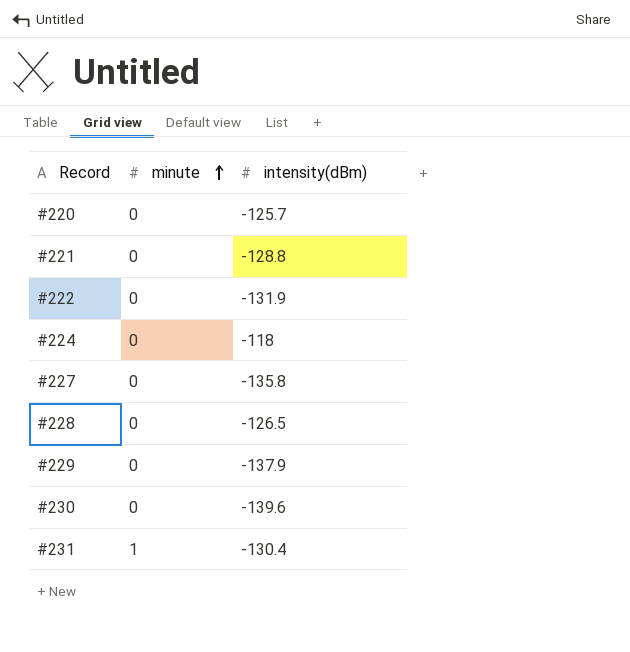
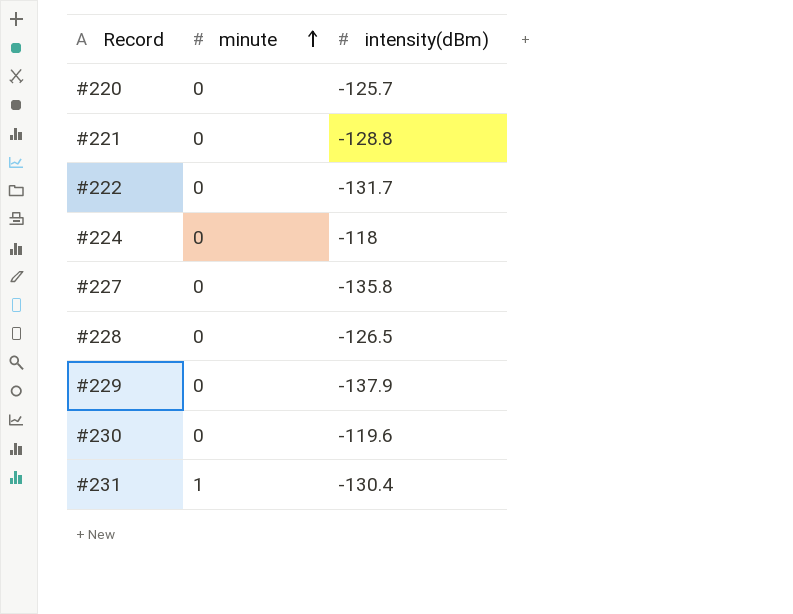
#222 | intensity(dBm): -131.9 -> -131.7
#230 | intensity(dBm): -139.6 -> -119.6

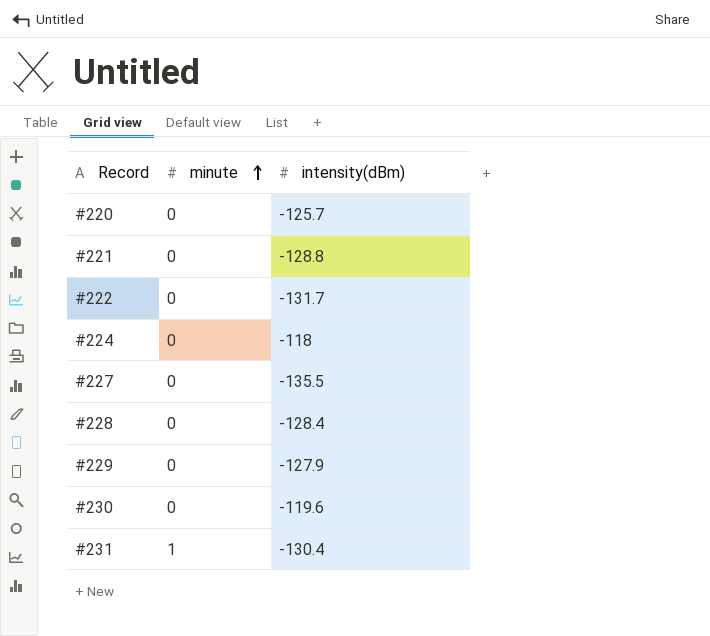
#227 | intensity(dBm): -135.8 -> -135.5
#228 | intensity(dBm): -126.5 -> -128.4
#229 | intensity(dBm): -137.9 -> -127.9

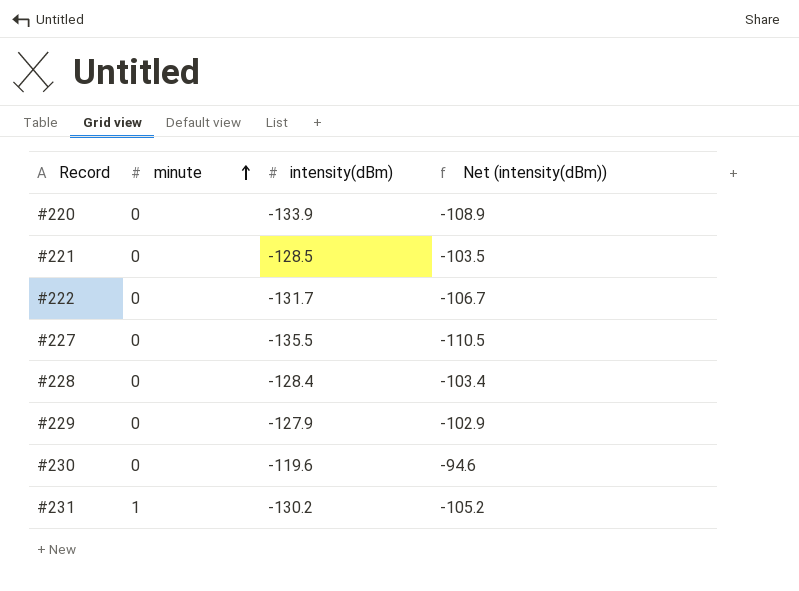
column Net (intensity(dBm)) | formula: none -> [intensity(dBm)] + 25
row #224: 0 | -118 -> none
#220 | intensity(dBm): -125.7 -> -133.9
#221 | intensity(dBm): -128.8 -> -128.5
#231 | intensity(dBm): -130.4 -> -130.2

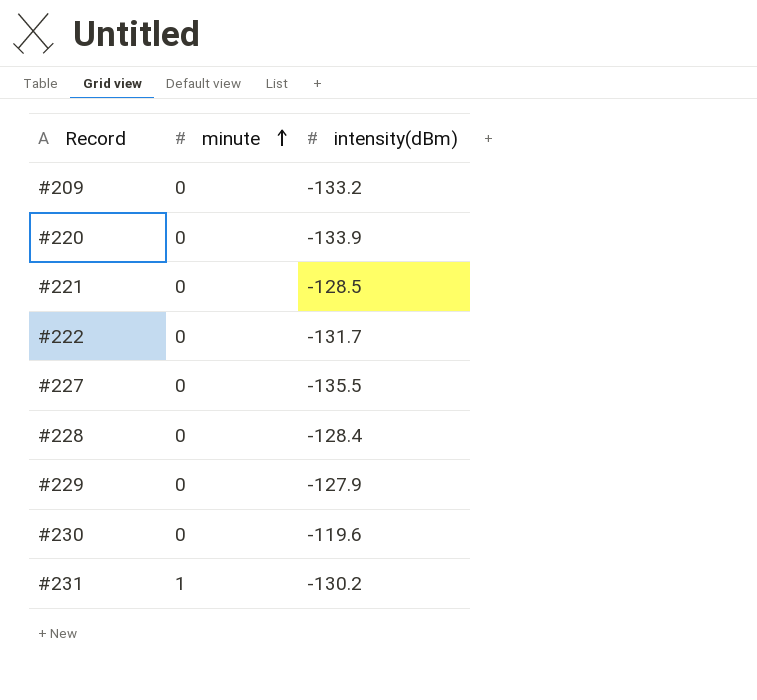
column Net (intensity(dBm)) | formula: [intensity(dBm)] + 25 -> none
row #209: none -> 0 | -133.2

